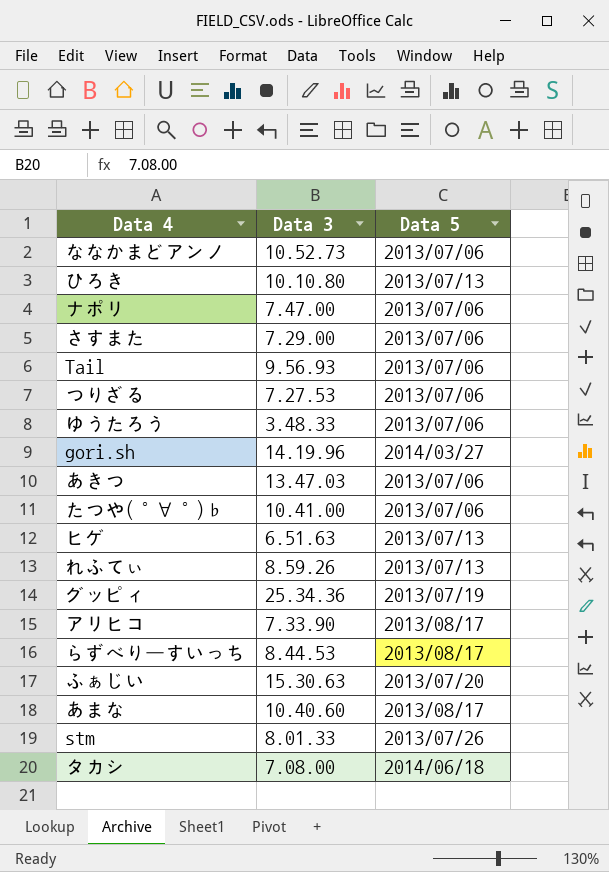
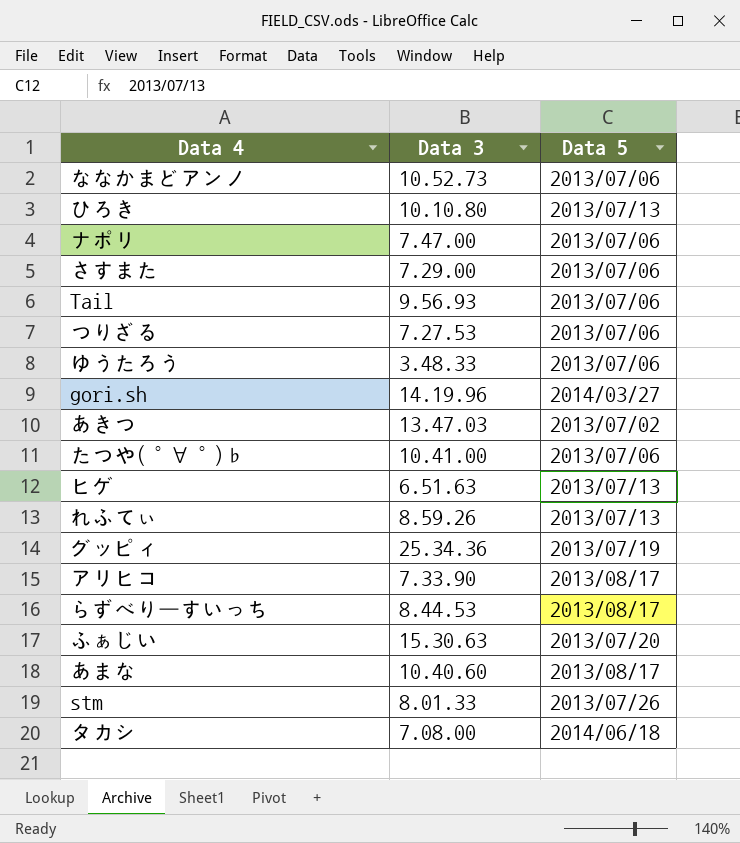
あきつ | Data 5: 2013/07/06 -> 2013/07/02

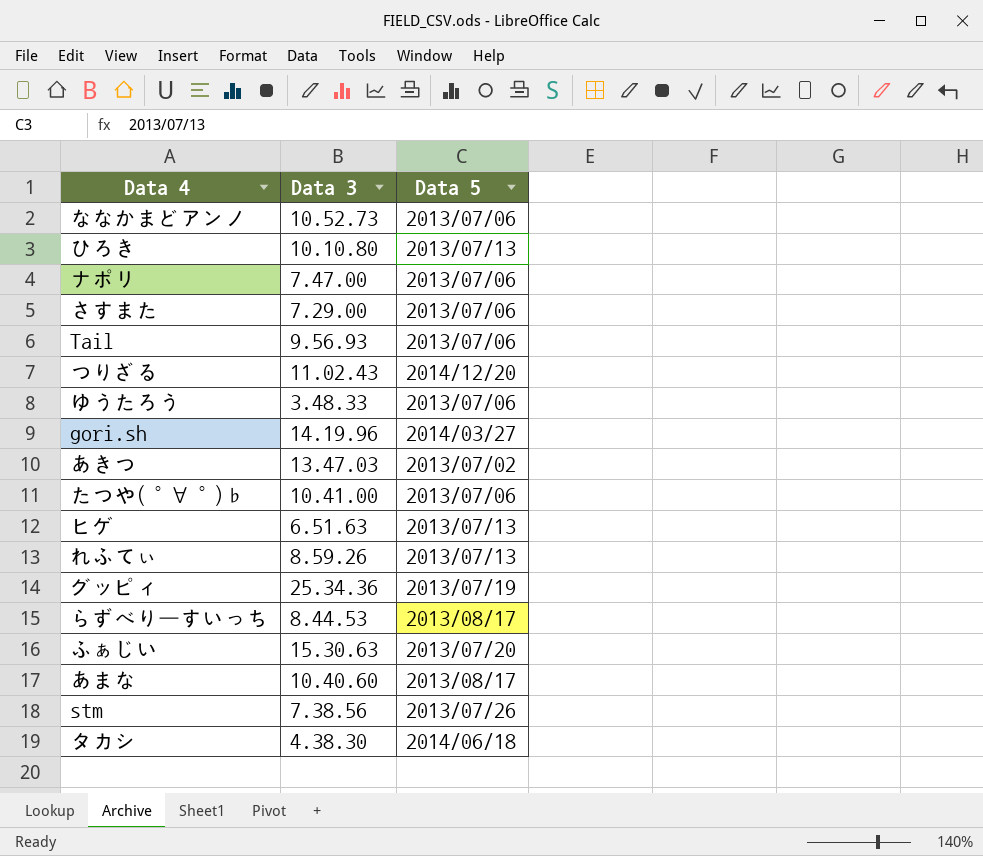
row アリヒコ: 7.33.90 | 2013/08/17 -> none
つりざる | Data 3: 7.27.53 -> 11.02.43
つりざる | Data 5: 2013/07/06 -> 2014/12/20
stm | Data 3: 8.01.33 -> 7.38.56
タカシ | Data 3: 7.08.00 -> 4.38.30

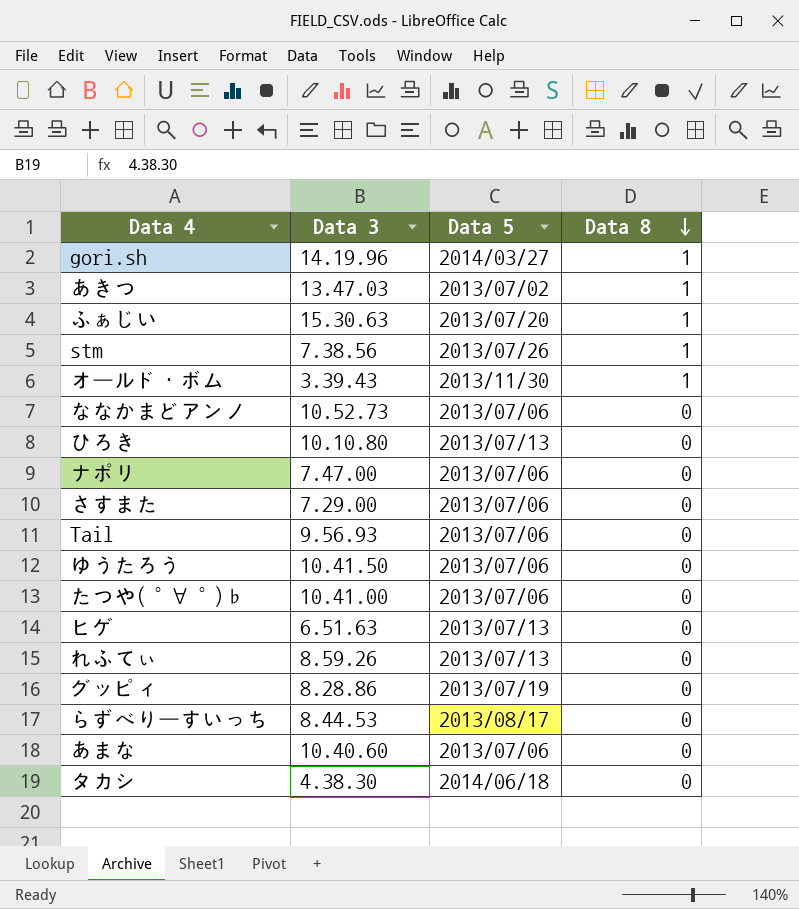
row order: none -> Data 8 descending
column Data 8 | position: none -> 4
row つりざる: 11.02.43 | 2014/12/20 -> none
row オールド・ボム: none -> 3.39.43 | 2013/11/30 | 1
ゆうたろう | Data 3: 3.48.33 -> 10.41.50
グッピィ | Data 3: 25.34.36 -> 8.28.86
あまな | Data 5: 2013/08/17 -> 2013/07/06

